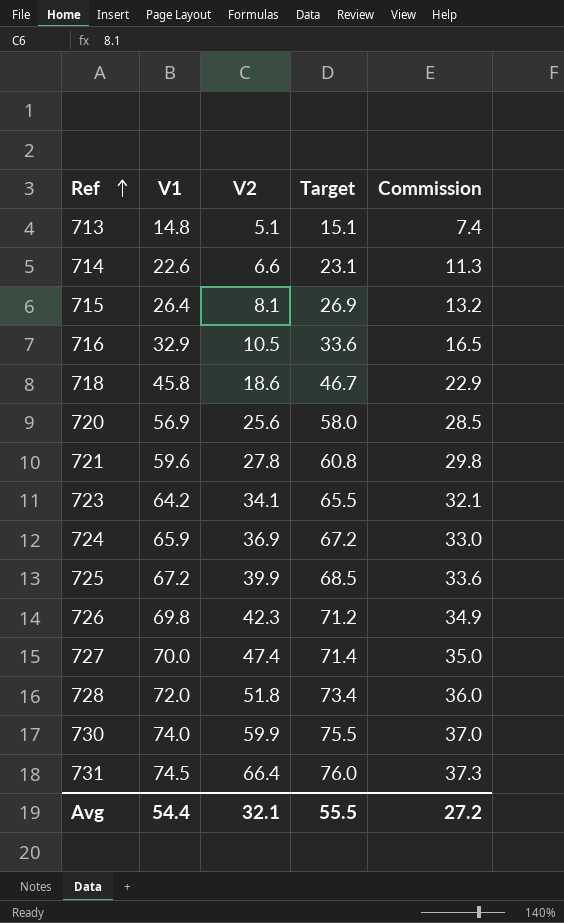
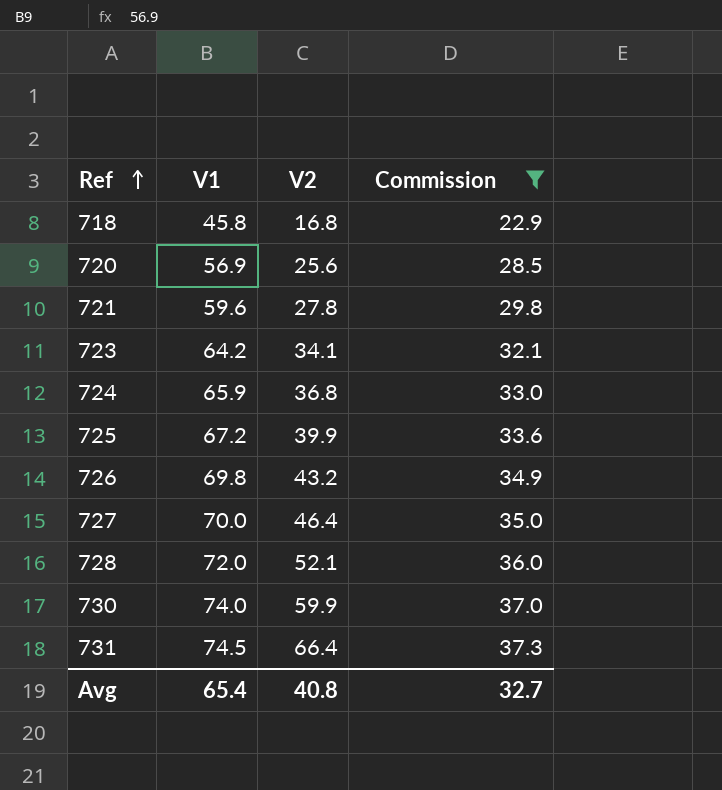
filter: none -> Commission >= 22.9
column Target | formula: [V1] * 1.02 -> none
718 | V2: 18.6 -> 16.8
724 | V2: 36.9 -> 36.8
726 | V2: 42.3 -> 43.2
727 | V2: 47.4 -> 46.4
728 | V2: 51.8 -> 52.1
Avg | V1: 54.4 -> 65.4
Avg | V2: 32.1 -> 40.8
Avg | Commission: 27.2 -> 32.7

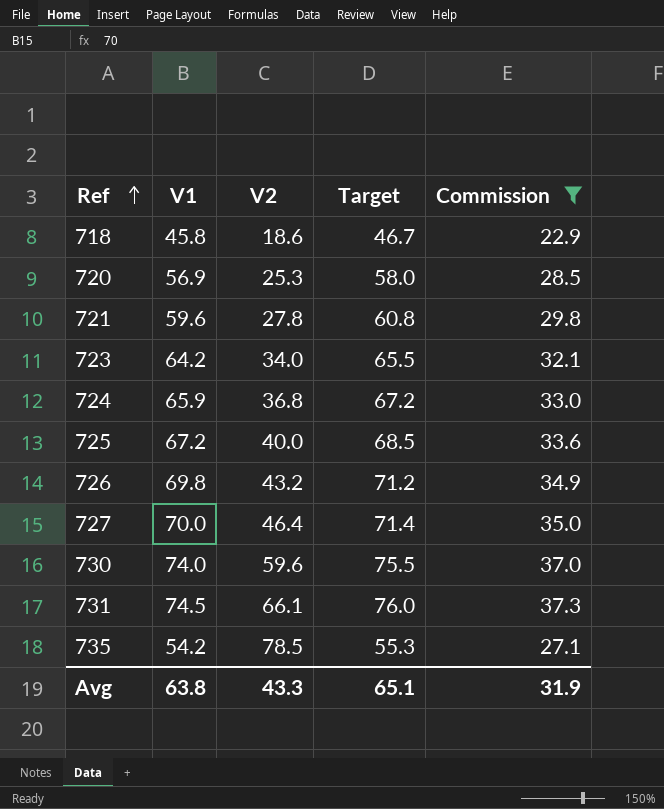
column Target | formula: none -> [V1] * 1.02
row 728: 72.0 | 52.1 | 36.0 -> none
718 | V2: 16.8 -> 18.6
720 | V2: 25.6 -> 25.3
723 | V2: 34.1 -> 34.0
725 | V2: 39.9 -> 40.0
730 | V2: 59.9 -> 59.6
731 | V2: 66.4 -> 66.1
row 735: none -> 54.2 | 78.5 | 55.3 | 27.1
Avg | V1: 65.4 -> 63.8
Avg | V2: 40.8 -> 43.3
Avg | Commission: 32.7 -> 31.9

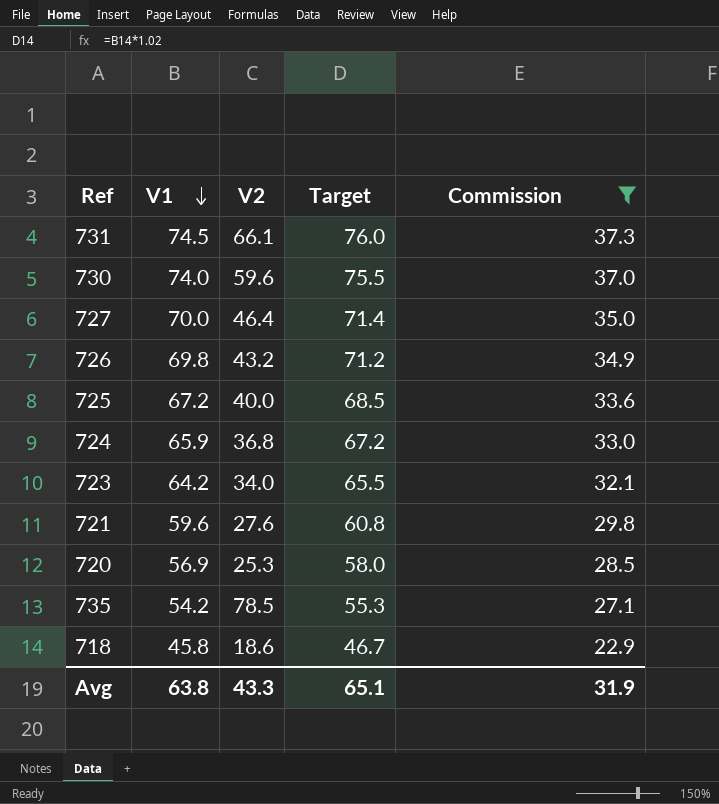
row order: Ref ascending -> V1 descending
721 | V2: 27.8 -> 27.6

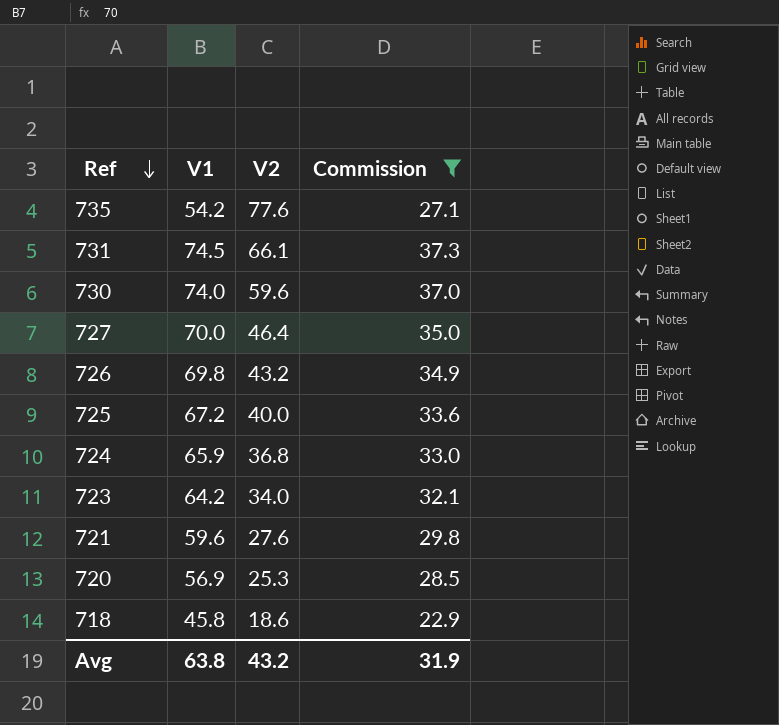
row order: V1 descending -> Ref descending
column Target | formula: [V1] * 1.02 -> none
735 | V2: 78.5 -> 77.6
Avg | V2: 43.3 -> 43.2

